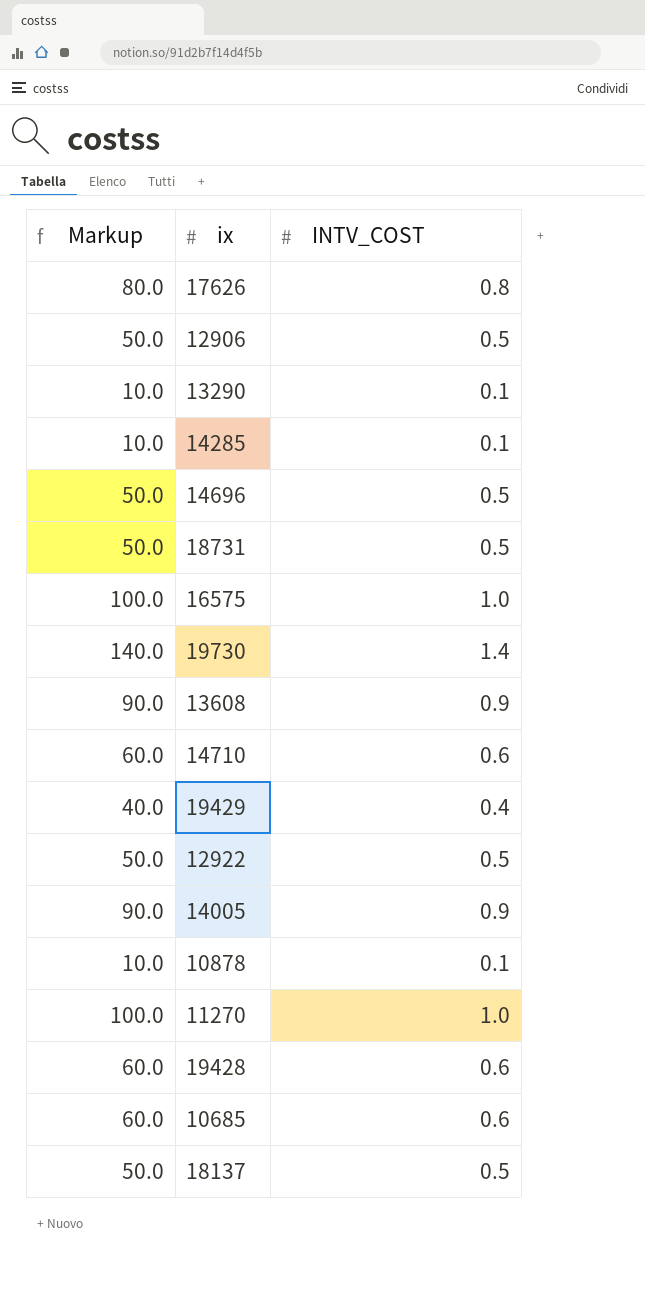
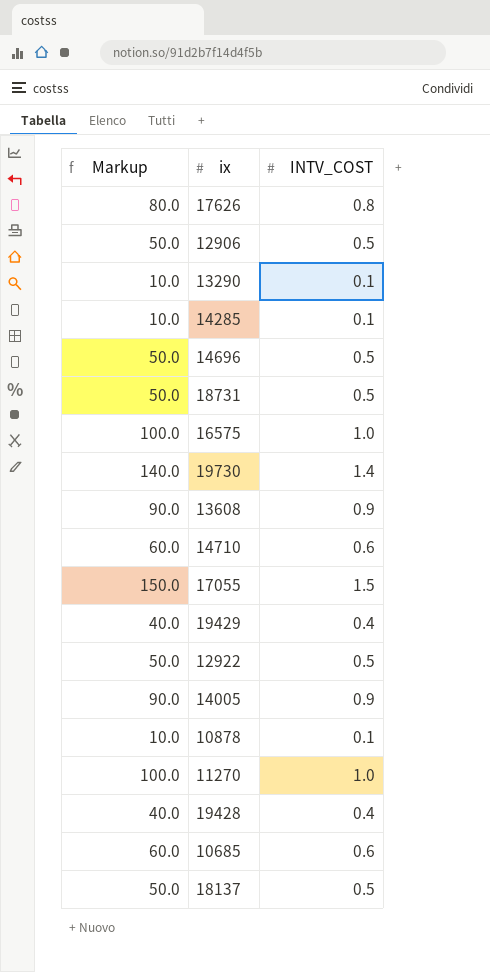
row 17055: none -> 150.0 | 1.5
19428 | Markup: 60.0 -> 40.0
19428 | INTV_COST: 0.6 -> 0.4

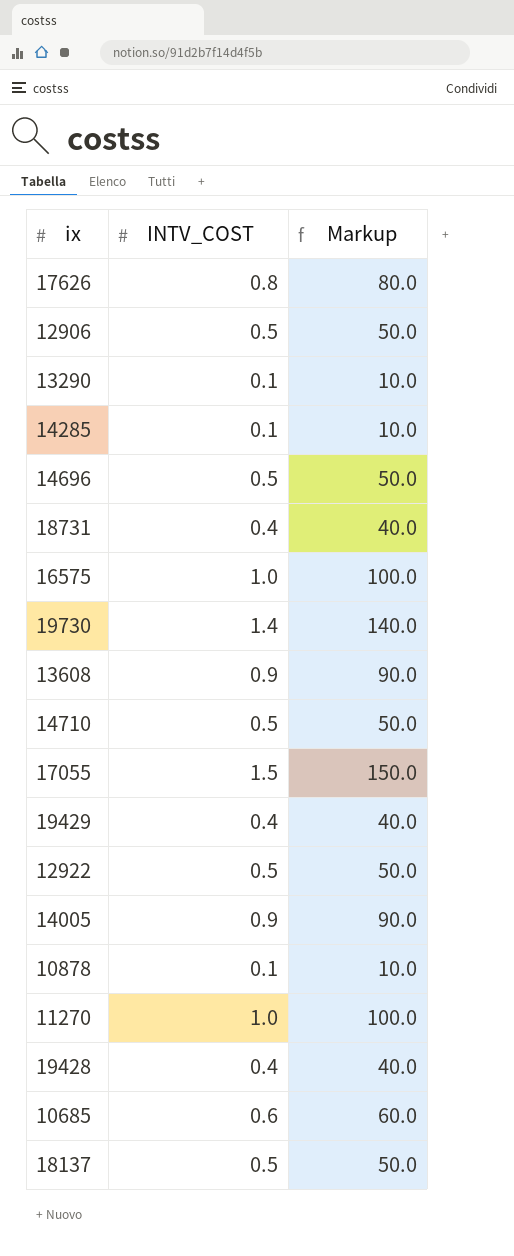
column Markup | position: 1 -> 3
18731 | INTV_COST: 0.5 -> 0.4
18731 | Markup: 50.0 -> 40.0
14710 | INTV_COST: 0.6 -> 0.5
14710 | Markup: 60.0 -> 50.0

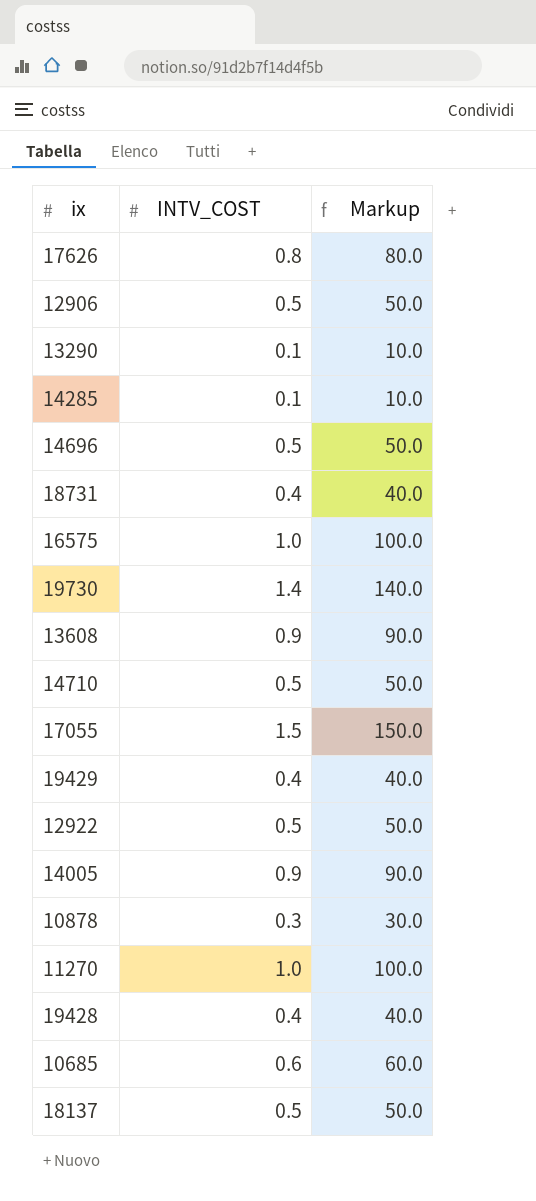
10878 | INTV_COST: 0.1 -> 0.3
10878 | Markup: 10.0 -> 30.0

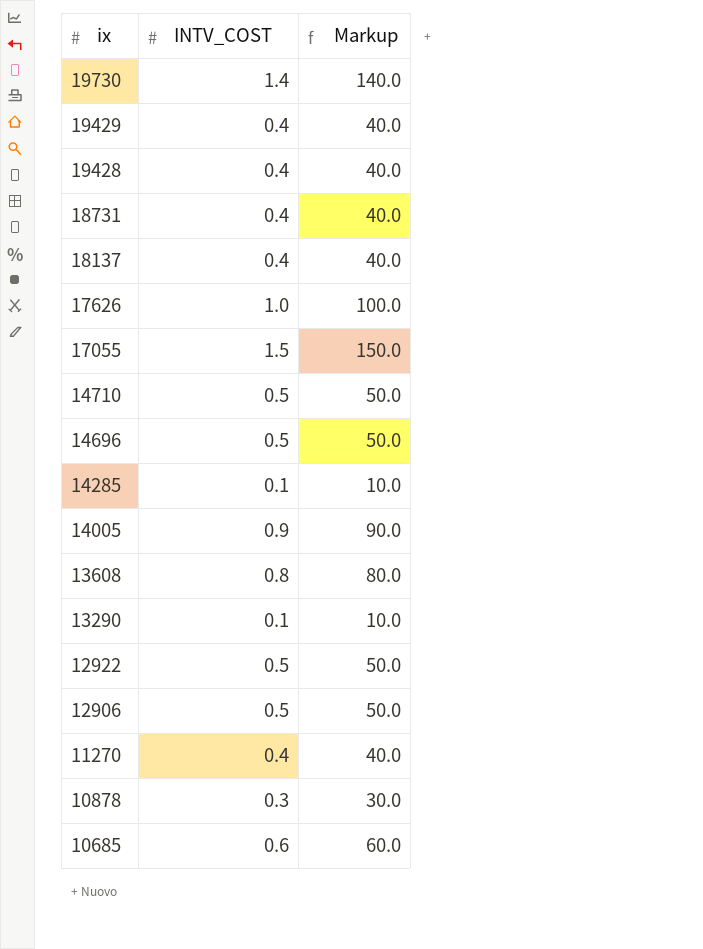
row order: none -> ix descending
row 16575: 1.0 | 100.0 -> none
18137 | INTV_COST: 0.5 -> 0.4
18137 | Markup: 50.0 -> 40.0
17626 | INTV_COST: 0.8 -> 1.0
17626 | Markup: 80.0 -> 100.0
13608 | INTV_COST: 0.9 -> 0.8
13608 | Markup: 90.0 -> 80.0
11270 | INTV_COST: 1.0 -> 0.4
11270 | Markup: 100.0 -> 40.0

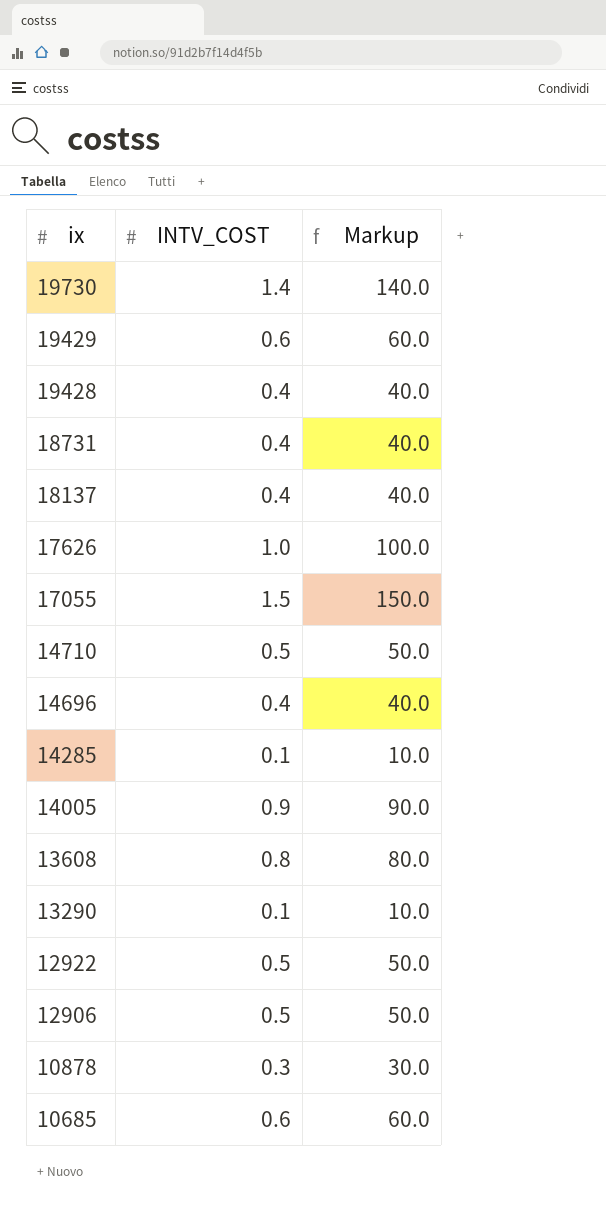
row 11270: 0.4 | 40.0 -> none
19429 | INTV_COST: 0.4 -> 0.6
19429 | Markup: 40.0 -> 60.0
14696 | INTV_COST: 0.5 -> 0.4
14696 | Markup: 50.0 -> 40.0

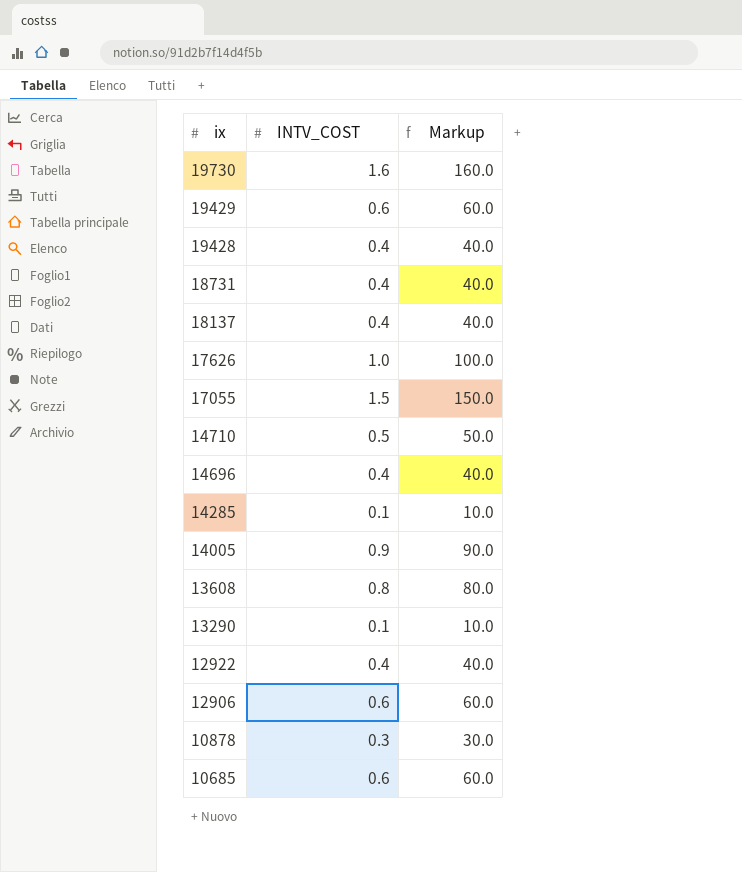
19730 | INTV_COST: 1.4 -> 1.6
19730 | Markup: 140.0 -> 160.0
12922 | INTV_COST: 0.5 -> 0.4
12922 | Markup: 50.0 -> 40.0
12906 | INTV_COST: 0.5 -> 0.6
12906 | Markup: 50.0 -> 60.0

